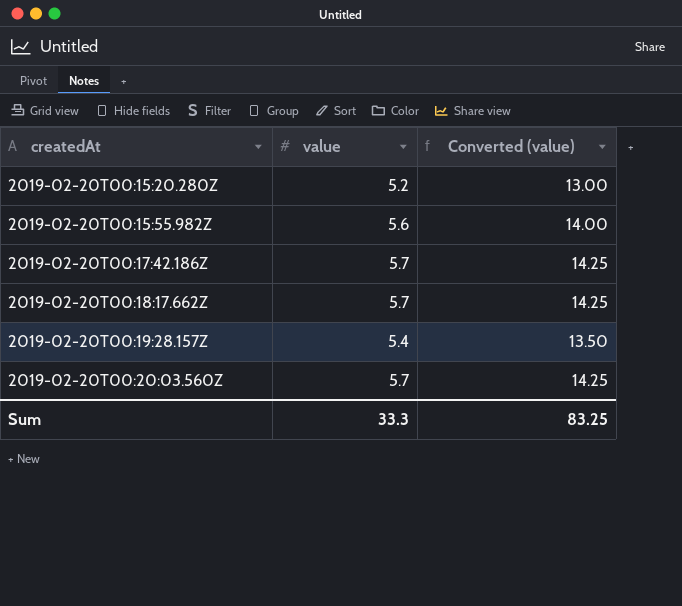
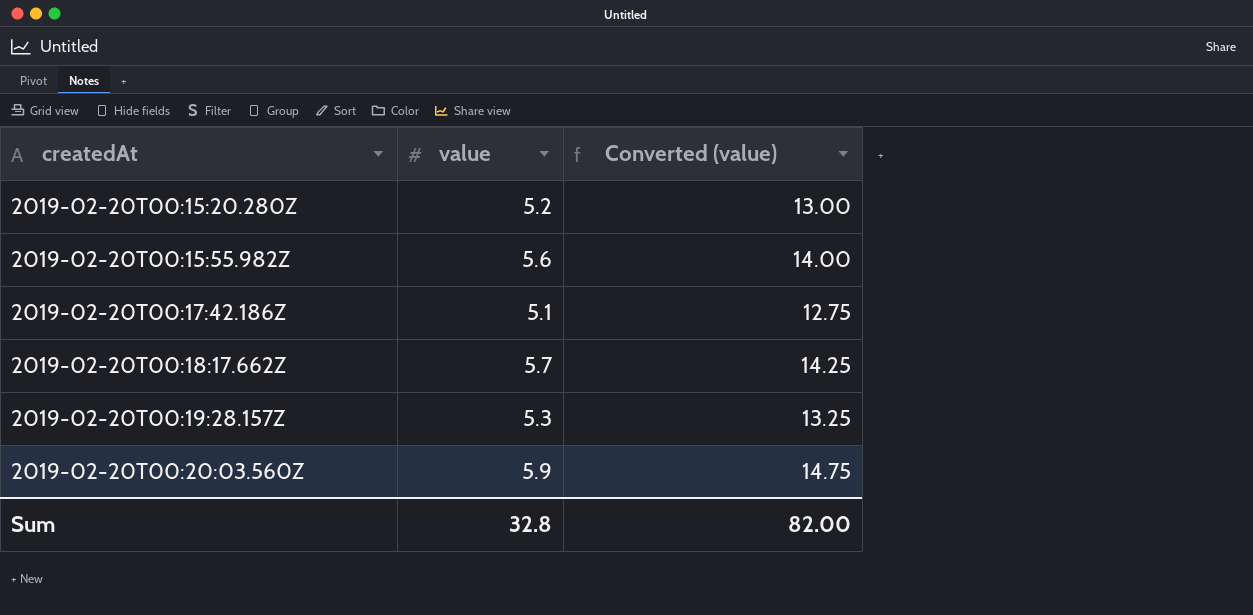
2019-02-20T00:17:42.186Z | value: 5.7 -> 5.1
2019-02-20T00:17:42.186Z | Converted (value): 14.25 -> 12.75
2019-02-20T00:19:28.157Z | value: 5.4 -> 5.3
2019-02-20T00:19:28.157Z | Converted (value): 13.50 -> 13.25
2019-02-20T00:20:03.560Z | value: 5.7 -> 5.9
2019-02-20T00:20:03.560Z | Converted (value): 14.25 -> 14.75
Sum | value: 33.3 -> 32.8
Sum | Converted (value): 83.25 -> 82.00

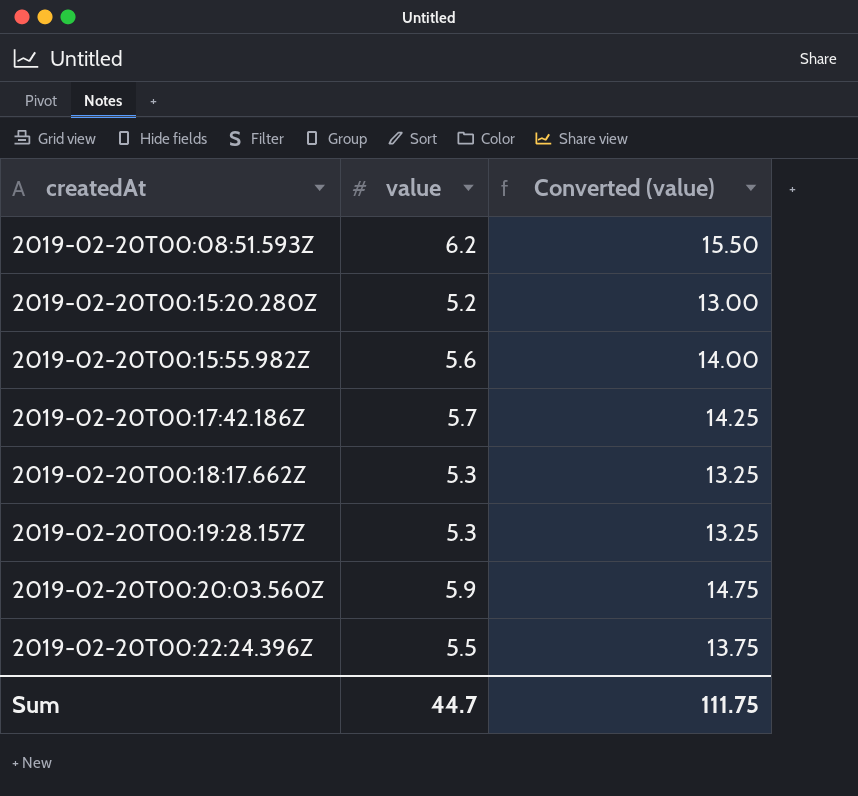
row 2019-02-20T00:08:51.593Z: none -> 6.2 | 15.50
2019-02-20T00:17:42.186Z | value: 5.1 -> 5.7
2019-02-20T00:17:42.186Z | Converted (value): 12.75 -> 14.25
2019-02-20T00:18:17.662Z | value: 5.7 -> 5.3
2019-02-20T00:18:17.662Z | Converted (value): 14.25 -> 13.25
row 2019-02-20T00:22:24.396Z: none -> 5.5 | 13.75
Sum | value: 32.8 -> 44.7
Sum | Converted (value): 82.00 -> 111.75

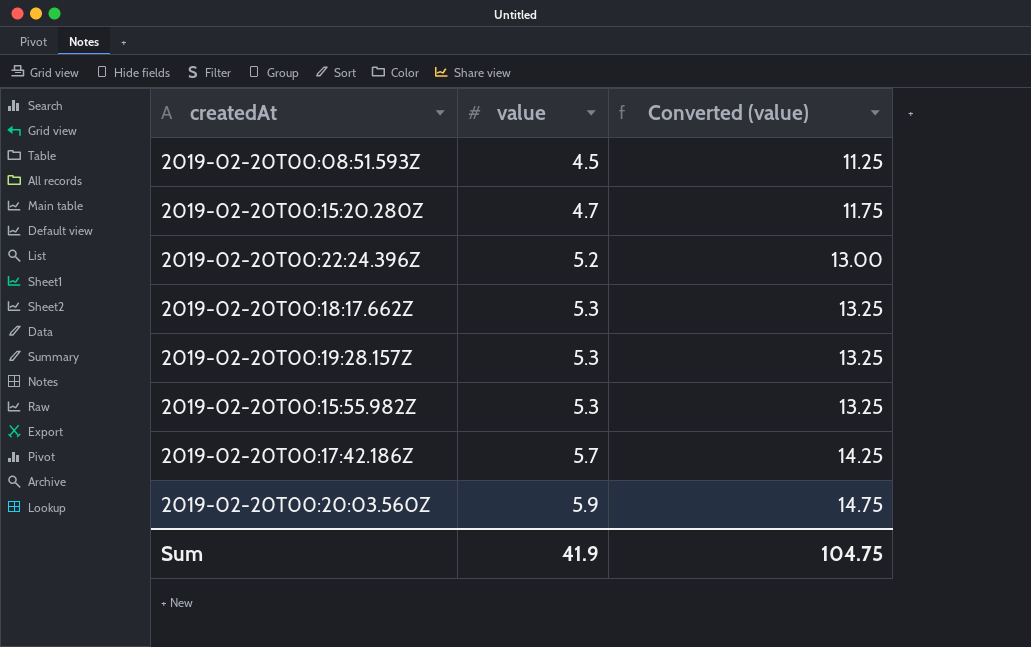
row order: createdAt ascending -> value ascending
2019-02-20T00:08:51.593Z | value: 6.2 -> 4.5
2019-02-20T00:08:51.593Z | Converted (value): 15.50 -> 11.25
2019-02-20T00:15:20.280Z | value: 5.2 -> 4.7
2019-02-20T00:15:20.280Z | Converted (value): 13.00 -> 11.75
2019-02-20T00:22:24.396Z | value: 5.5 -> 5.2
2019-02-20T00:22:24.396Z | Converted (value): 13.75 -> 13.00
2019-02-20T00:15:55.982Z | value: 5.6 -> 5.3
2019-02-20T00:15:55.982Z | Converted (value): 14.00 -> 13.25
Sum | value: 44.7 -> 41.9
Sum | Converted (value): 111.75 -> 104.75

